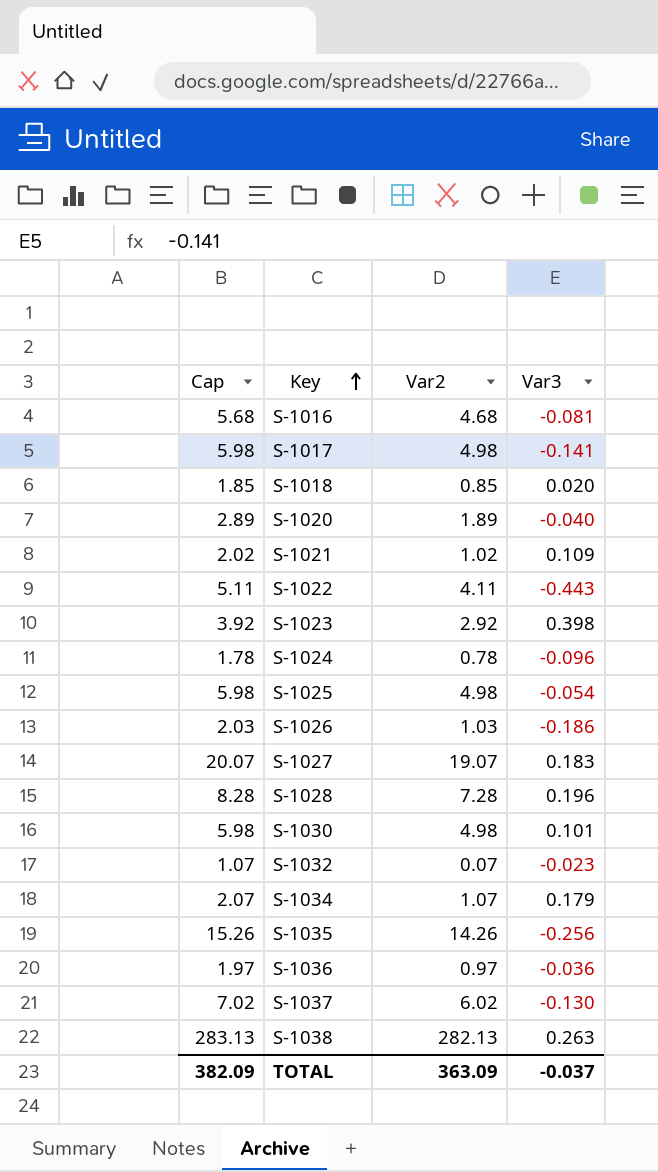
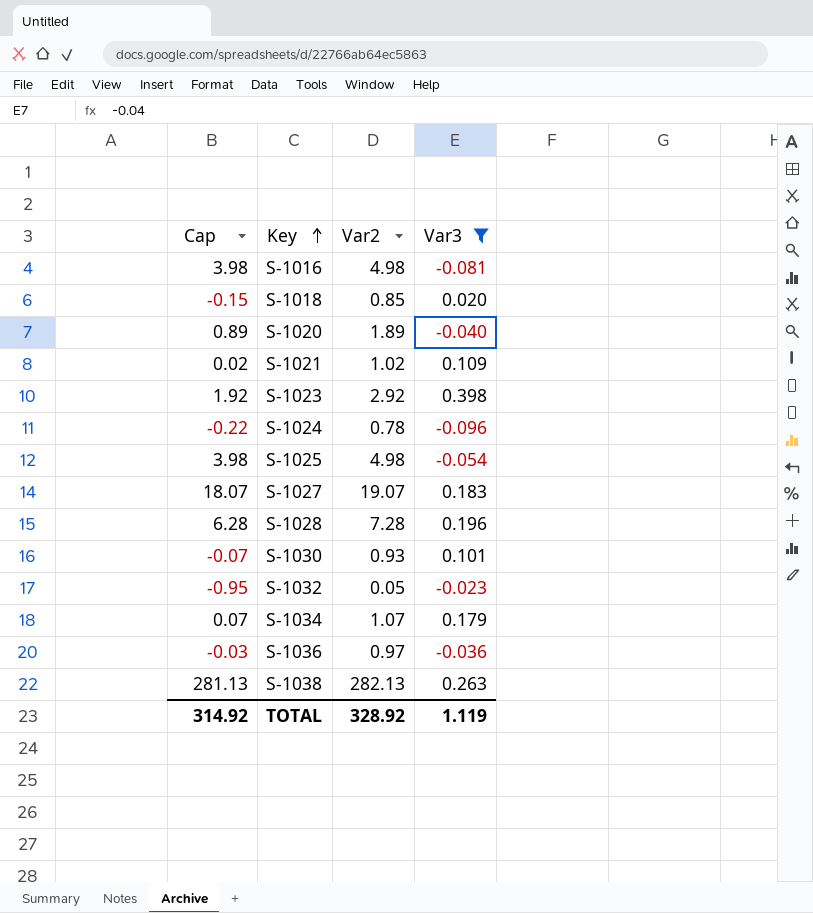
filter: none -> Var3 >= -0.096
column Cap | formula: [Var2] + 1 -> [Var2] - 1
S-1016 | Var2: 4.68 -> 4.98
S-1030 | Var2: 4.98 -> 0.93
S-1032 | Var2: 0.07 -> 0.05
TOTAL | Cap: 382.09 -> 314.92
TOTAL | Var2: 363.09 -> 328.92
TOTAL | Var3: -0.037 -> 1.119

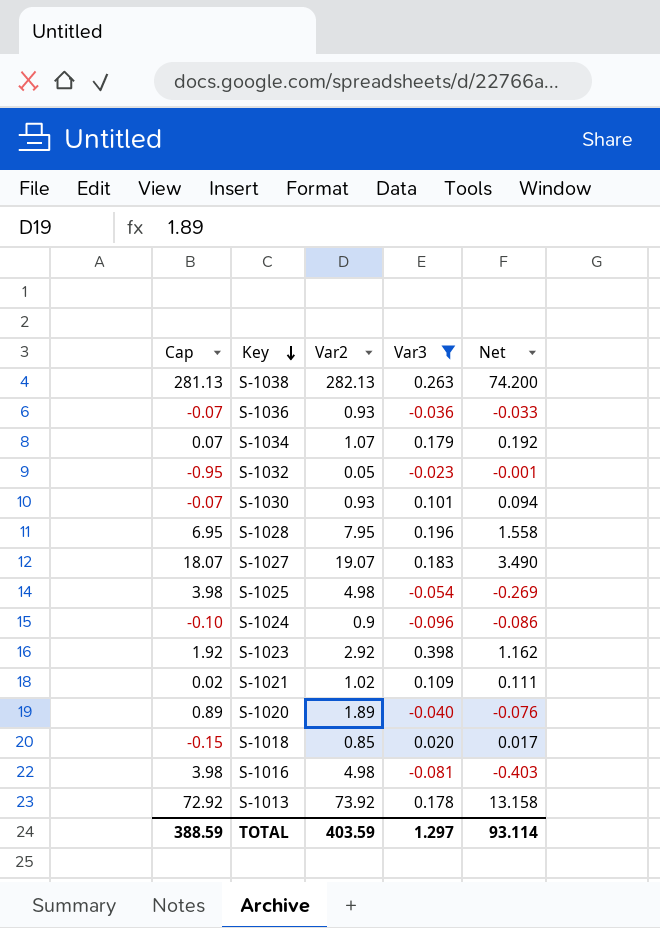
row order: Key ascending -> Key descending
column Net | formula: none -> [Var2] * [Var3]
S-1036 | Cap: -0.03 -> -0.07
S-1036 | Var2: 0.97 -> 0.93
S-1028 | Cap: 6.28 -> 6.95
S-1028 | Var2: 7.28 -> 7.95
S-1024 | Cap: -0.22 -> -0.10
S-1024 | Var2: 0.78 -> 0.9
row S-1013: none -> 72.92 | 73.92 | 0.178 | 13.158
TOTAL | Cap: 314.92 -> 388.59
TOTAL | Var2: 328.92 -> 403.59
TOTAL | Var3: 1.119 -> 1.297

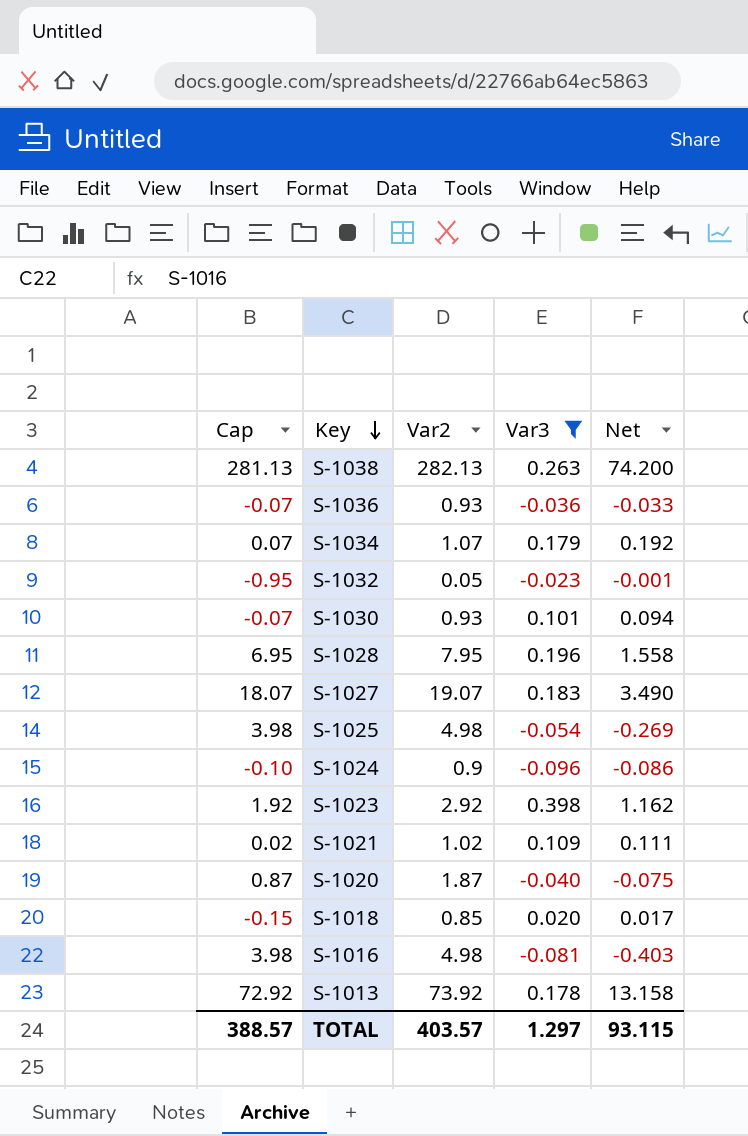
S-1020 | Cap: 0.89 -> 0.87
S-1020 | Var2: 1.89 -> 1.87
S-1020 | Net: -0.076 -> -0.075
TOTAL | Cap: 388.59 -> 388.57
TOTAL | Var2: 403.59 -> 403.57
TOTAL | Net: 93.114 -> 93.115

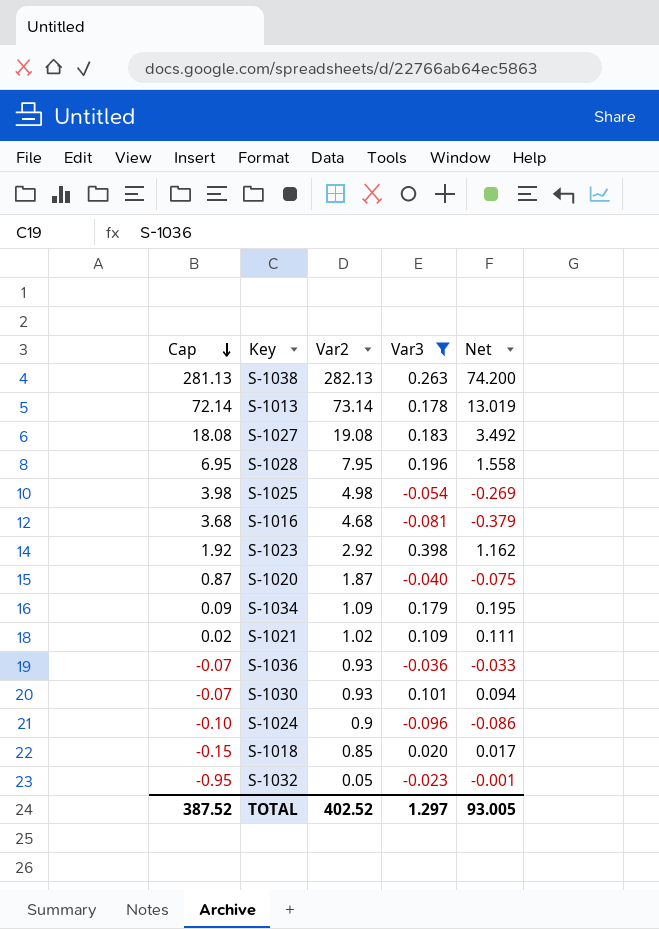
row order: Key descending -> Cap descending
S-1013 | Cap: 72.92 -> 72.14
S-1013 | Var2: 73.92 -> 73.14
S-1013 | Net: 13.158 -> 13.019
S-1027 | Cap: 18.07 -> 18.08
S-1027 | Var2: 19.07 -> 19.08
S-1027 | Net: 3.490 -> 3.492
S-1016 | Cap: 3.98 -> 3.68
S-1016 | Var2: 4.98 -> 4.68
S-1016 | Net: -0.403 -> -0.379
S-1034 | Cap: 0.07 -> 0.09
S-1034 | Var2: 1.07 -> 1.09
S-1034 | Net: 0.192 -> 0.195
TOTAL | Cap: 388.57 -> 387.52
TOTAL | Var2: 403.57 -> 402.52
TOTAL | Net: 93.115 -> 93.005

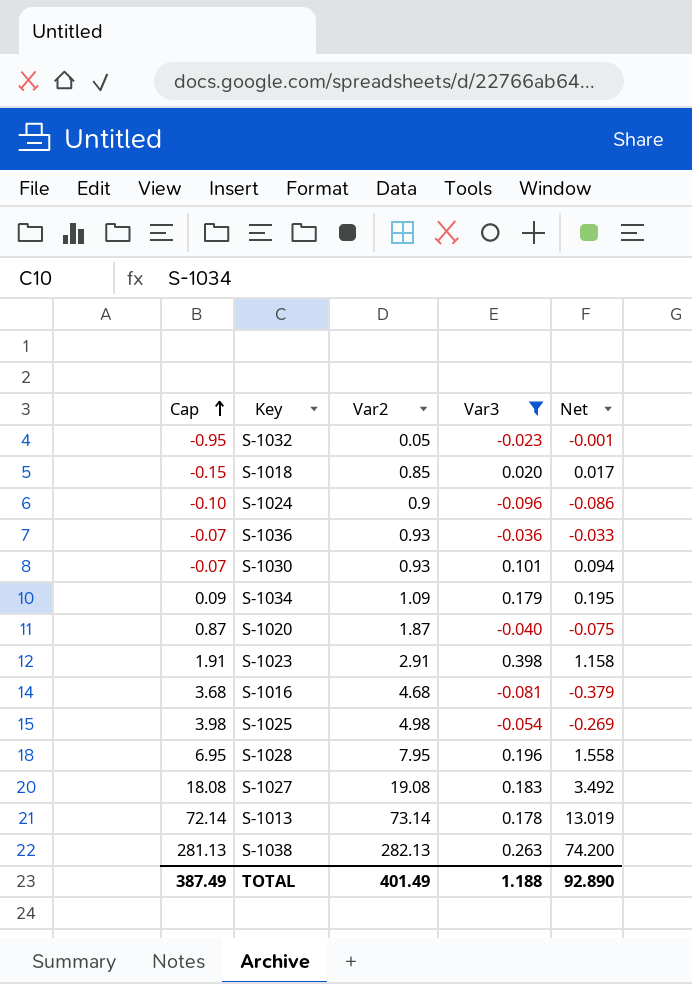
row order: Cap descending -> Cap ascending
row S-1021: 0.02 | 1.02 | 0.109 | 0.111 -> none
S-1023 | Cap: 1.92 -> 1.91
S-1023 | Var2: 2.92 -> 2.91
S-1023 | Net: 1.162 -> 1.158
TOTAL | Cap: 387.52 -> 387.49
TOTAL | Var2: 402.52 -> 401.49
TOTAL | Var3: 1.297 -> 1.188
TOTAL | Net: 93.005 -> 92.890

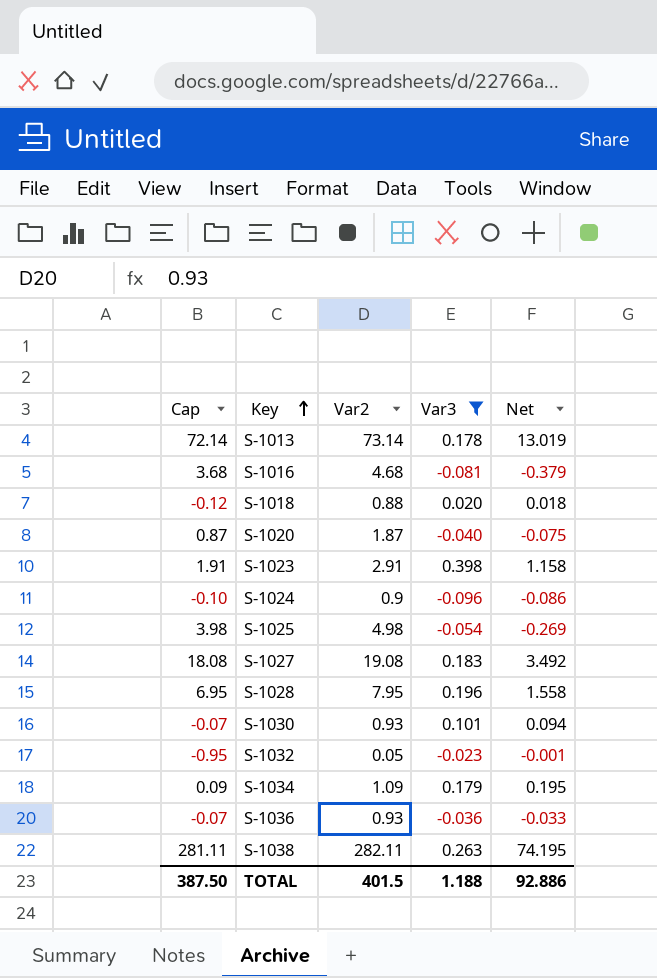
row order: Cap ascending -> Key ascending
S-1018 | Cap: -0.15 -> -0.12
S-1018 | Var2: 0.85 -> 0.88
S-1018 | Net: 0.017 -> 0.018
S-1038 | Cap: 281.13 -> 281.11
S-1038 | Var2: 282.13 -> 282.11
S-1038 | Net: 74.200 -> 74.195
TOTAL | Cap: 387.49 -> 387.50
TOTAL | Var2: 401.49 -> 401.5
TOTAL | Net: 92.890 -> 92.886

